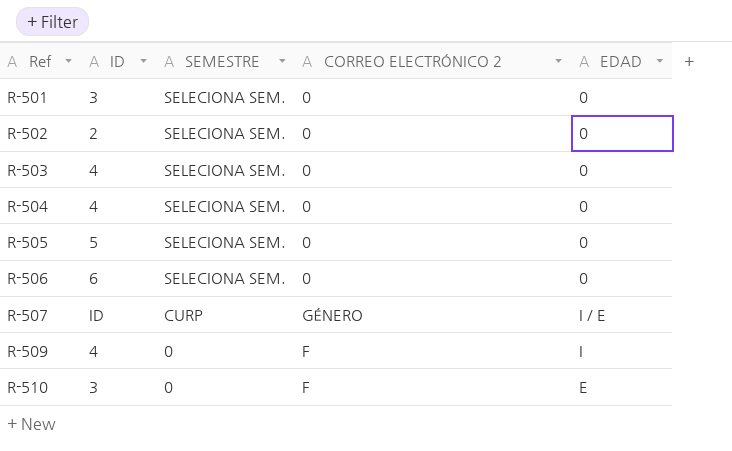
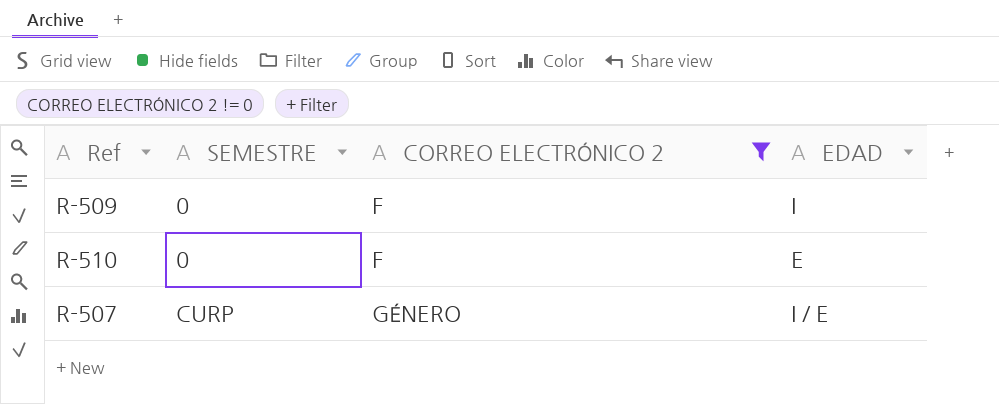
filter: none -> CORREO ELECTRÓNICO 2 != 0
row order: Ref ascending -> SEMESTRE ascending
column ID | position: 2 -> none

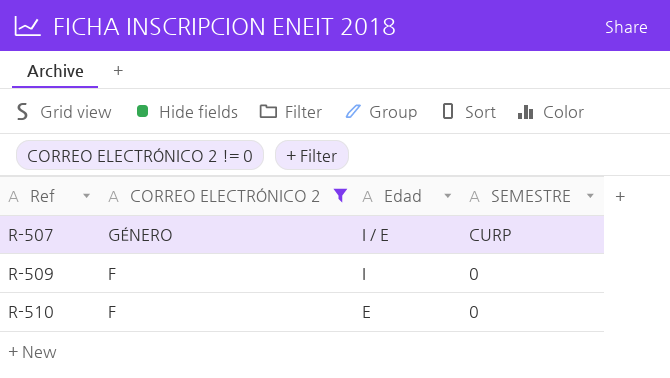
row order: SEMESTRE ascending -> Ref ascending
column name: EDAD -> Edad
column SEMESTRE | position: 2 -> 4

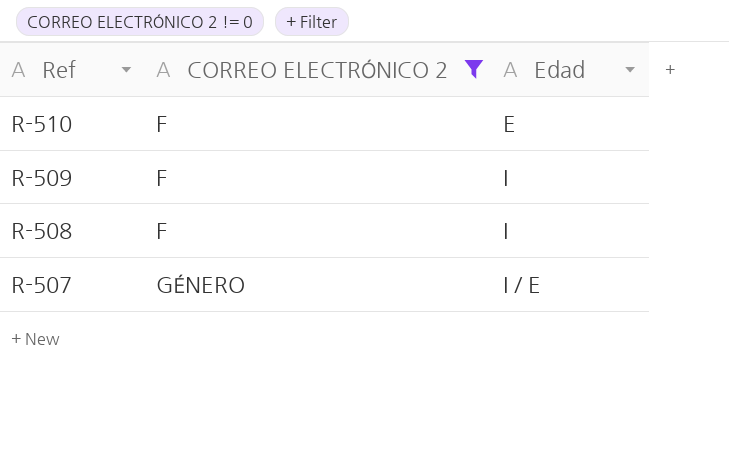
row order: Ref ascending -> Ref descending
column SEMESTRE | position: 4 -> none
row R-508: none -> F | I

